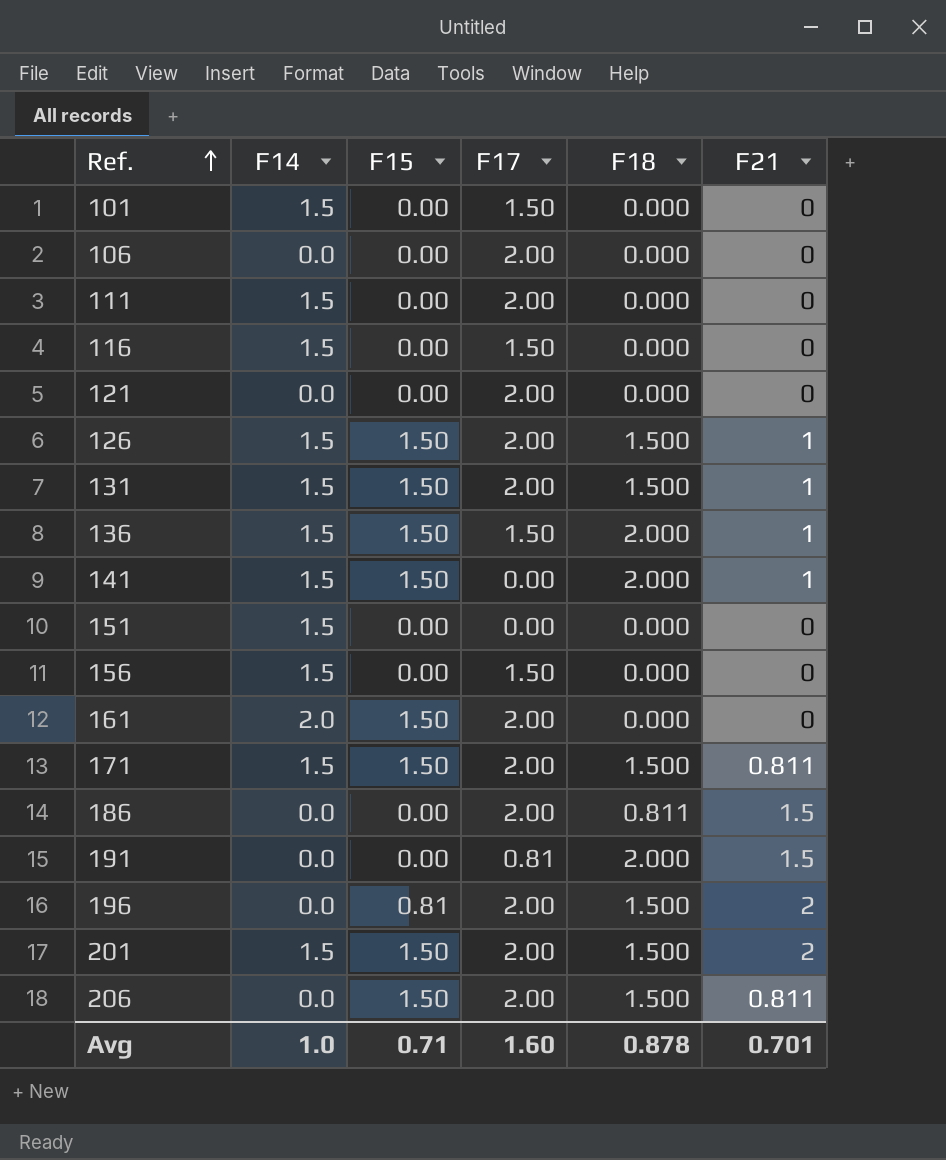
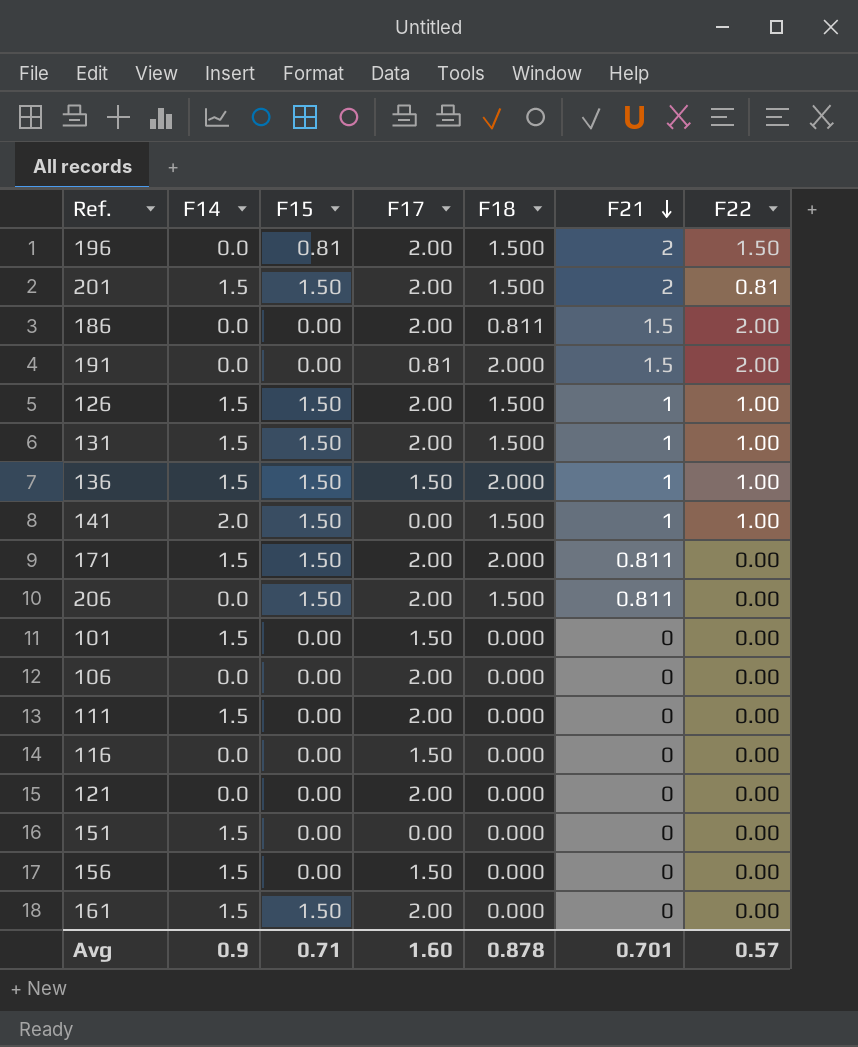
row order: Ref. ascending -> F21 descending
column F22 | position: none -> 7
141 | F14: 1.5 -> 2.0
141 | F18: 2.000 -> 1.500
171 | F18: 1.500 -> 2.000
116 | F14: 1.5 -> 0.0
161 | F14: 2.0 -> 1.5
Avg | F14: 1.0 -> 0.9

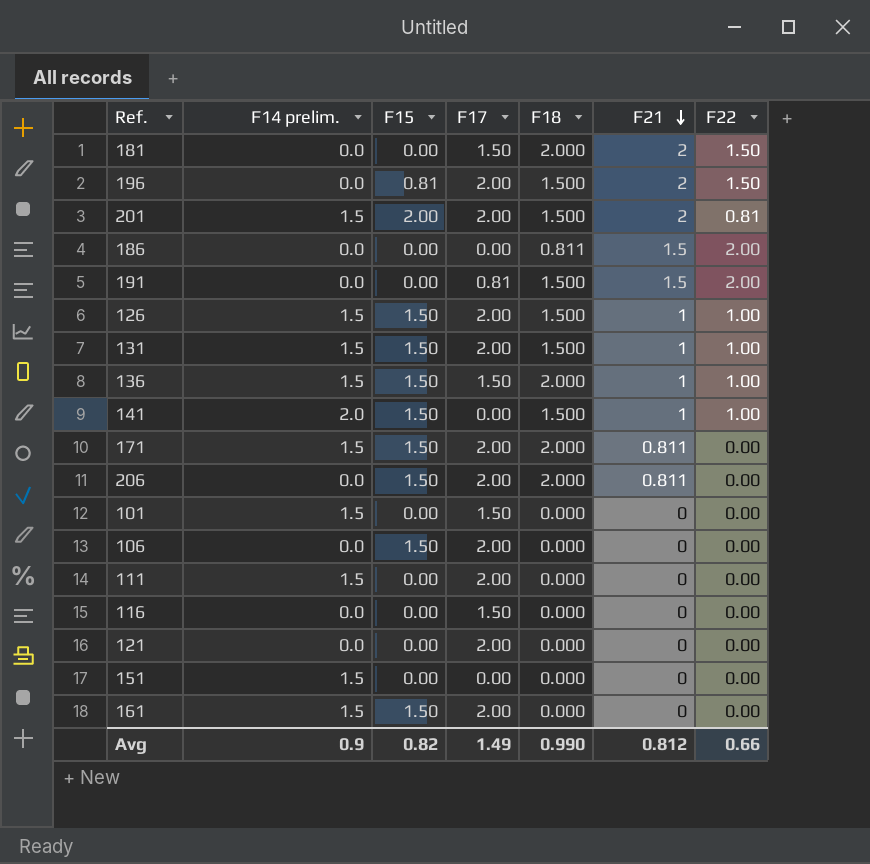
column name: F14 -> F14 prelim.
row 156: 1.5 | 0.00 | 1.50 | 0.000 | 0 | 0.00 -> none
row 181: none -> 0.0 | 0.00 | 1.50 | 2.000 | 2 | 1.50
201 | F15: 1.50 -> 2.00
186 | F17: 2.00 -> 0.00
191 | F18: 2.000 -> 1.500
206 | F18: 1.500 -> 2.000
106 | F15: 0.00 -> 1.50
Avg | F15: 0.71 -> 0.82
Avg | F17: 1.60 -> 1.49
Avg | F18: 0.878 -> 0.990
Avg | F21: 0.701 -> 0.812
Avg | F22: 0.57 -> 0.66

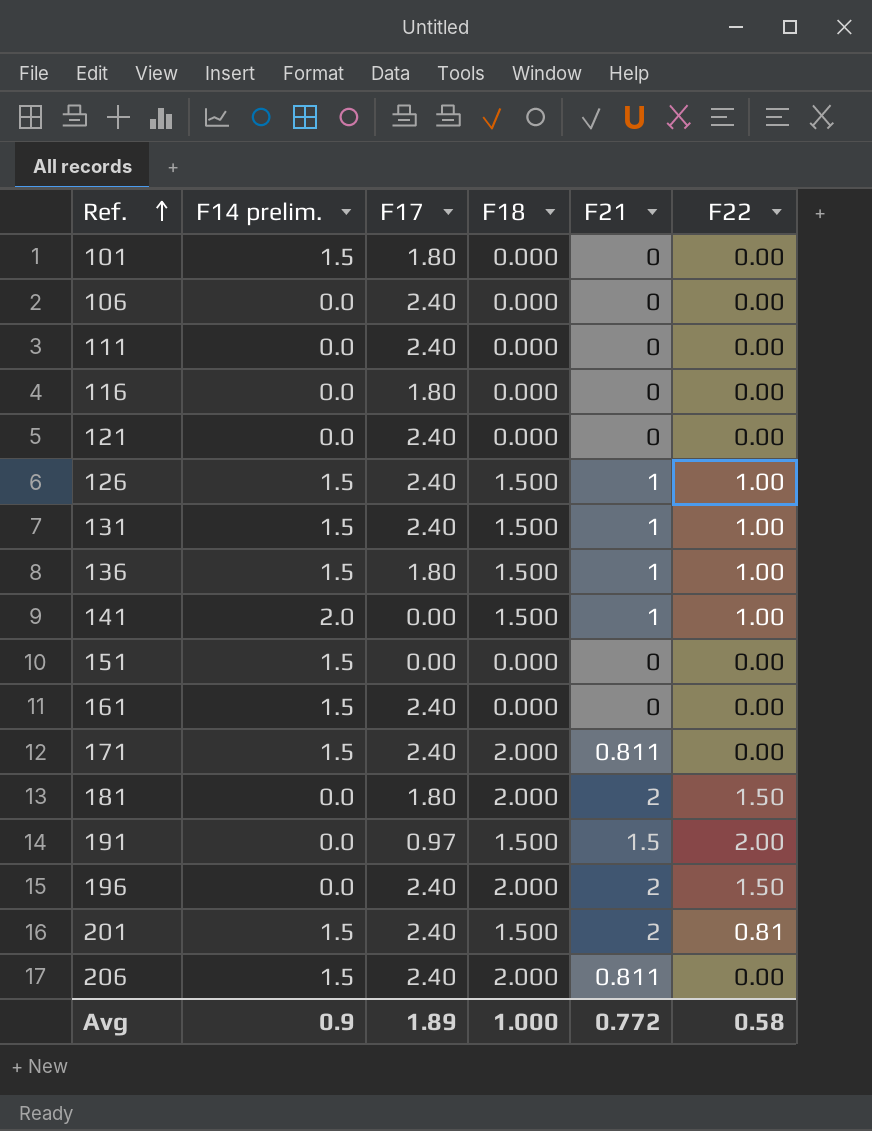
row order: F21 descending -> Ref. ascending
column F15 | position: 3 -> none
row 186: 0.0 | 0.00 | 0.00 | 0.811 | 1.5 | 2.00 -> none
101 | F17: 1.50 -> 1.80
106 | F17: 2.00 -> 2.40
111 | F14 prelim.: 1.5 -> 0.0
111 | F17: 2.00 -> 2.40
116 | F17: 1.50 -> 1.80
121 | F17: 2.00 -> 2.40
126 | F17: 2.00 -> 2.40
131 | F17: 2.00 -> 2.40
136 | F17: 1.50 -> 1.80
136 | F18: 2.000 -> 1.500
161 | F17: 2.00 -> 2.40
171 | F17: 2.00 -> 2.40
181 | F17: 1.50 -> 1.80
191 | F17: 0.81 -> 0.97
196 | F17: 2.00 -> 2.40
196 | F18: 1.500 -> 2.000
201 | F17: 2.00 -> 2.40
206 | F14 prelim.: 0.0 -> 1.5
206 | F17: 2.00 -> 2.40
Avg | F17: 1.49 -> 1.89
Avg | F18: 0.990 -> 1.000
Avg | F21: 0.812 -> 0.772
Avg | F22: 0.66 -> 0.58

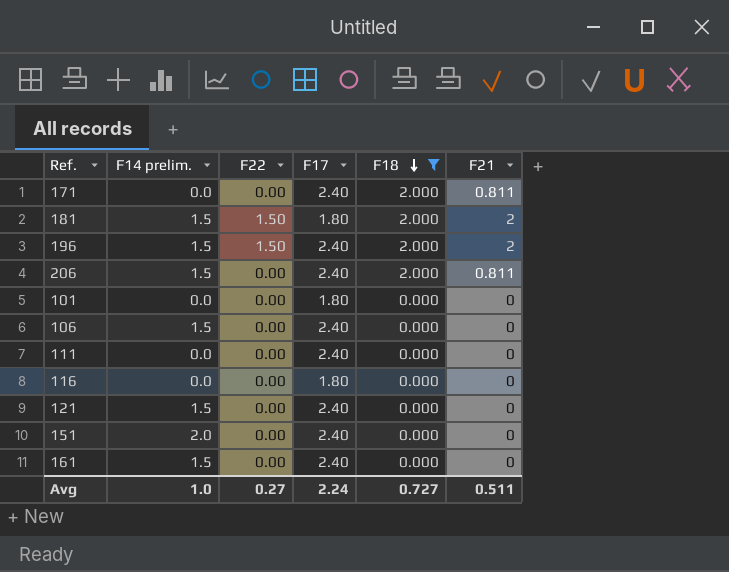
filter: none -> F18 != 1.500
row order: Ref. ascending -> F18 descending
column F22 | position: 6 -> 3
171 | F14 prelim.: 1.5 -> 0.0
181 | F14 prelim.: 0.0 -> 1.5
196 | F14 prelim.: 0.0 -> 1.5
101 | F14 prelim.: 1.5 -> 0.0
106 | F14 prelim.: 0.0 -> 1.5
121 | F14 prelim.: 0.0 -> 1.5
151 | F14 prelim.: 1.5 -> 2.0
151 | F17: 0.00 -> 2.40
Avg | F14 prelim.: 0.9 -> 1.0
Avg | F22: 0.58 -> 0.27
Avg | F17: 1.89 -> 2.24
Avg | F18: 1.000 -> 0.727
Avg | F21: 0.772 -> 0.511

